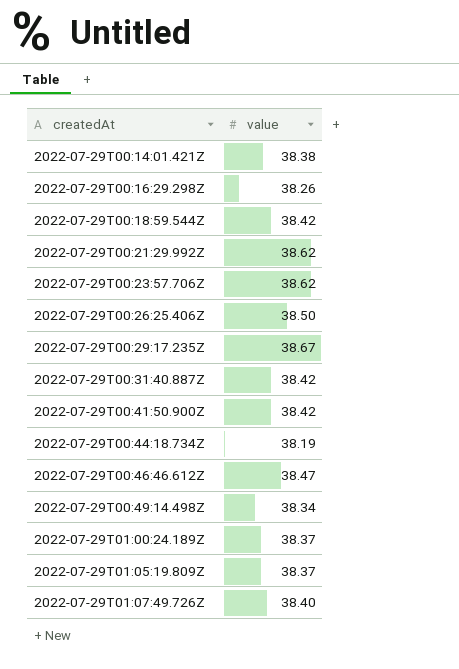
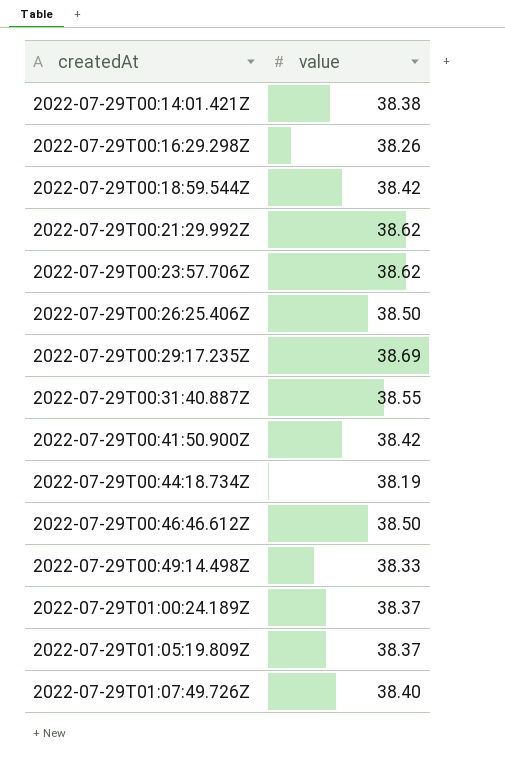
2022-07-29T00:29:17.235Z | value: 38.67 -> 38.69
2022-07-29T00:31:40.887Z | value: 38.42 -> 38.55
2022-07-29T00:46:46.612Z | value: 38.47 -> 38.50
2022-07-29T00:49:14.498Z | value: 38.34 -> 38.33

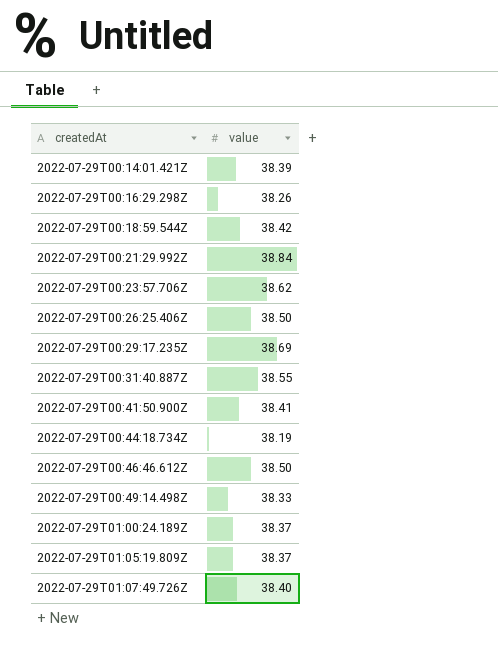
2022-07-29T00:14:01.421Z | value: 38.38 -> 38.39
2022-07-29T00:21:29.992Z | value: 38.62 -> 38.84
2022-07-29T00:41:50.900Z | value: 38.42 -> 38.41

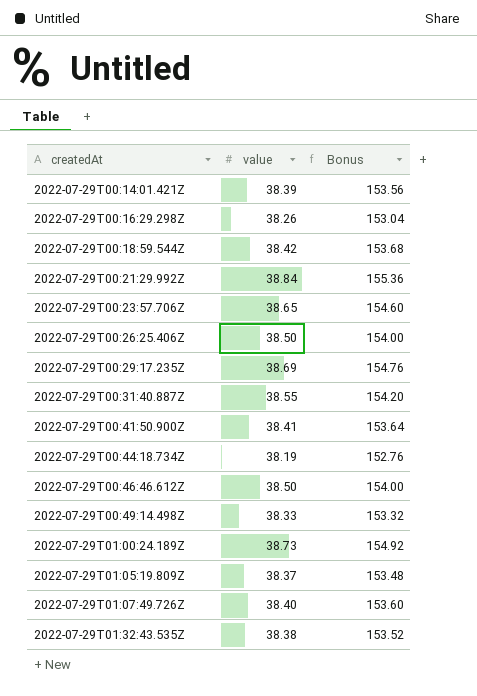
column Bonus | formula: none -> [value] * 4
2022-07-29T00:23:57.706Z | value: 38.62 -> 38.65
2022-07-29T01:00:24.189Z | value: 38.37 -> 38.73
row 2022-07-29T01:32:43.535Z: none -> 38.38 | 153.52

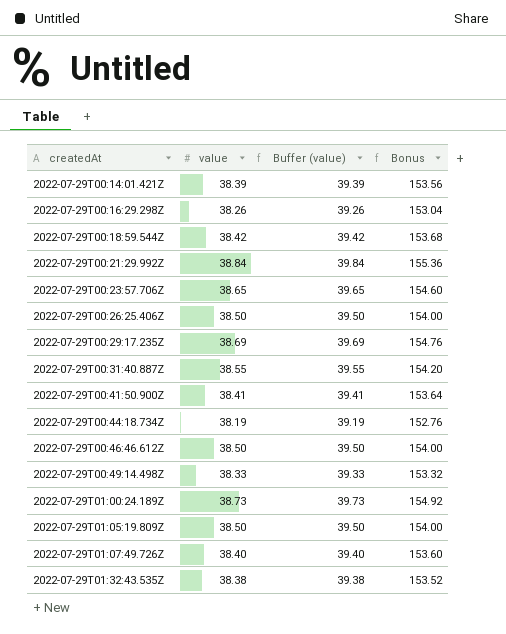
column Buffer (value) | formula: none -> [value] + 1
2022-07-29T01:05:19.809Z | value: 38.37 -> 38.50
2022-07-29T01:05:19.809Z | Bonus: 153.48 -> 154.00

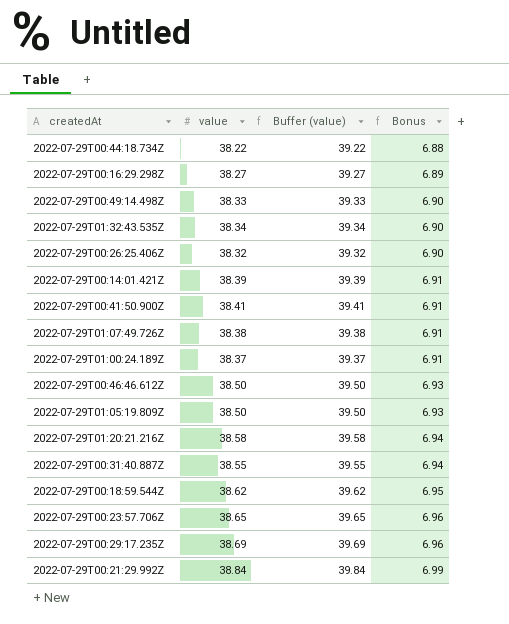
row order: createdAt ascending -> Bonus ascending
column Bonus | formula: [value] * 4 -> [value] * 0.18
2022-07-29T00:44:18.734Z | value: 38.19 -> 38.22
2022-07-29T00:44:18.734Z | Buffer (value): 39.19 -> 39.22
2022-07-29T00:16:29.298Z | value: 38.26 -> 38.27
2022-07-29T00:16:29.298Z | Buffer (value): 39.26 -> 39.27
2022-07-29T01:32:43.535Z | value: 38.38 -> 38.34
2022-07-29T01:32:43.535Z | Buffer (value): 39.38 -> 39.34
2022-07-29T00:26:25.406Z | value: 38.50 -> 38.32
2022-07-29T00:26:25.406Z | Buffer (value): 39.50 -> 39.32
2022-07-29T01:07:49.726Z | value: 38.40 -> 38.38
2022-07-29T01:07:49.726Z | Buffer (value): 39.40 -> 39.38
2022-07-29T01:00:24.189Z | value: 38.73 -> 38.37
2022-07-29T01:00:24.189Z | Buffer (value): 39.73 -> 39.37
row 2022-07-29T01:20:21.216Z: none -> 38.58 | 39.58 | 6.94
2022-07-29T00:18:59.544Z | value: 38.42 -> 38.62
2022-07-29T00:18:59.544Z | Buffer (value): 39.42 -> 39.62

